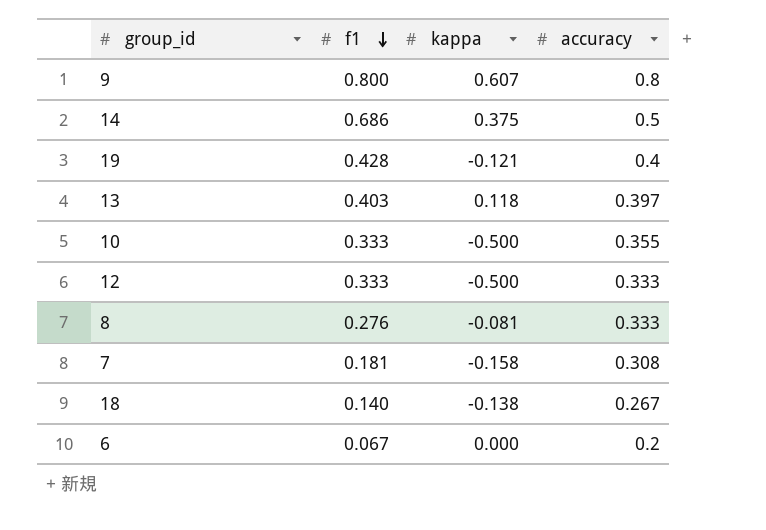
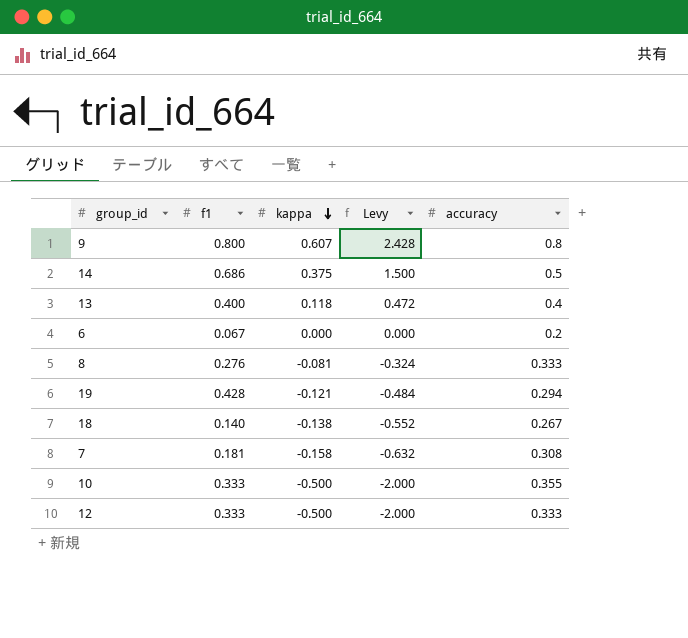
row order: f1 descending -> kappa descending
column Levy | formula: none -> [kappa] * 4
13 | f1: 0.403 -> 0.400
13 | accuracy: 0.397 -> 0.4
19 | accuracy: 0.4 -> 0.294

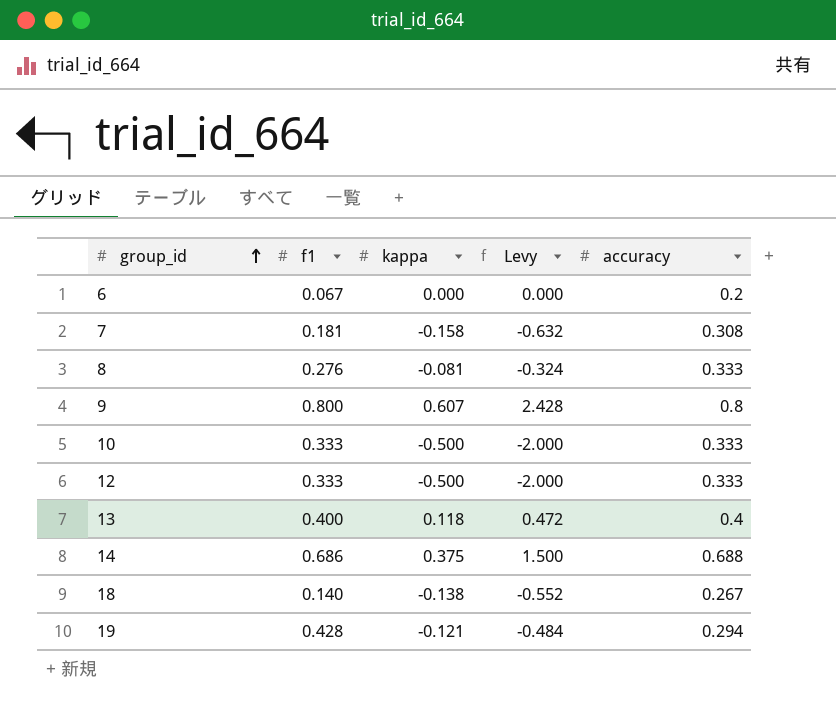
row order: kappa descending -> group_id ascending
10 | accuracy: 0.355 -> 0.333
14 | accuracy: 0.5 -> 0.688

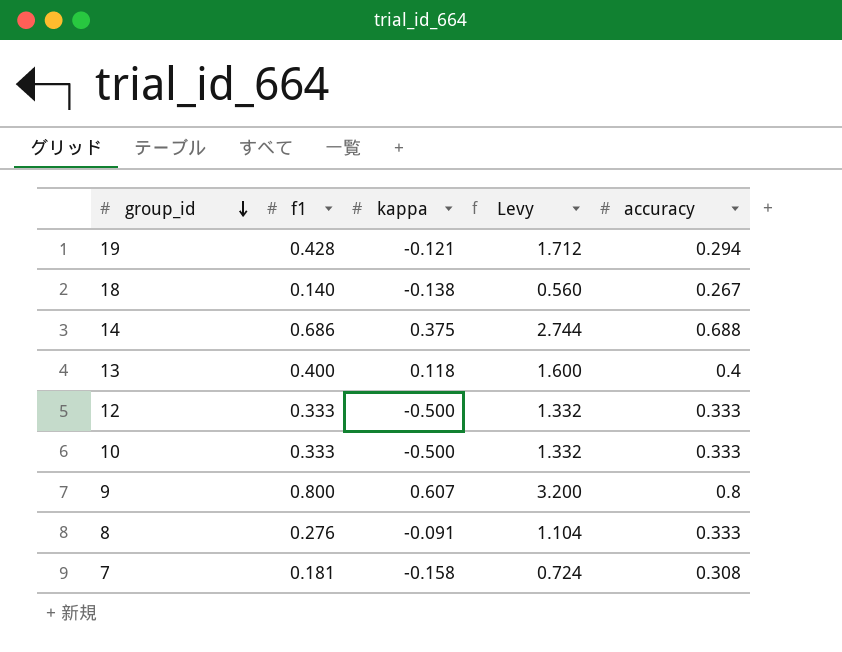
row order: group_id ascending -> group_id descending
column Levy | formula: [kappa] * 4 -> [f1] * 4
row 6: 0.067 | 0.000 | 0.000 | 0.2 -> none
8 | kappa: -0.081 -> -0.091

